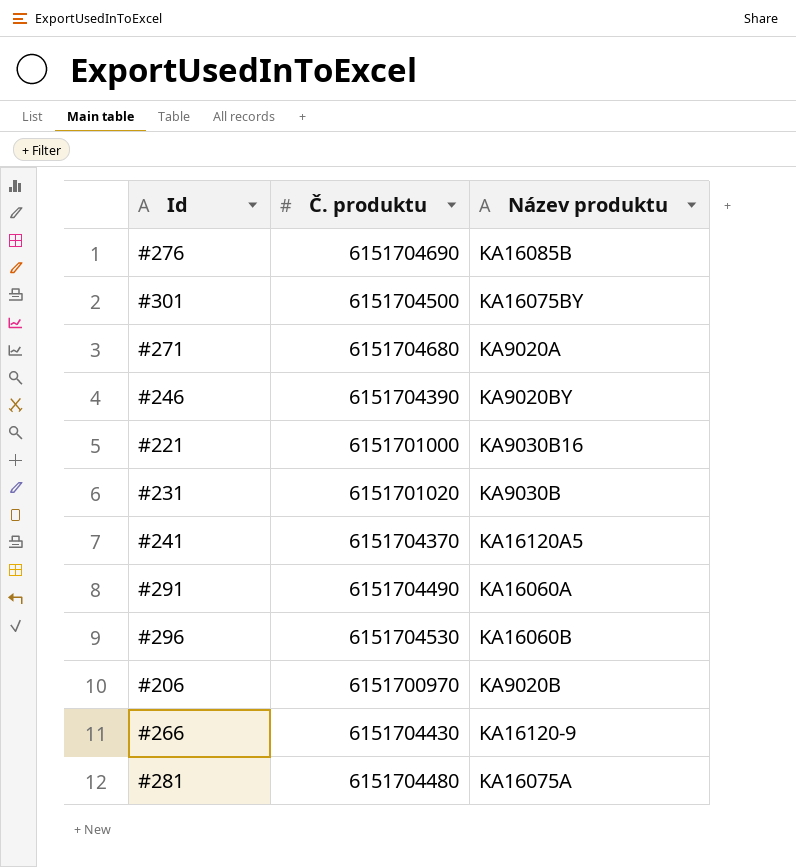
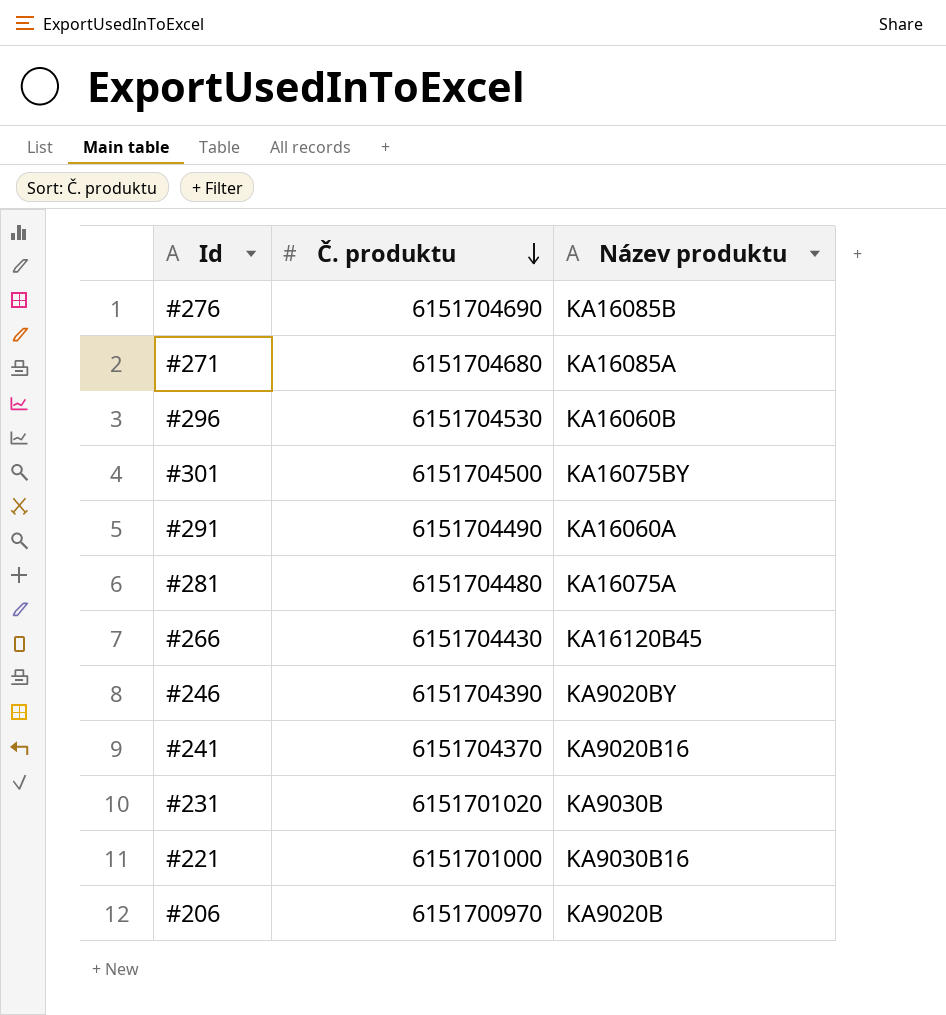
row order: none -> Č. produktu descending
#271 | Název produktu: KA9020A -> KA16085A
#266 | Název produktu: KA16120-9 -> KA16120B45
#241 | Název produktu: KA16120A5 -> KA9020B16

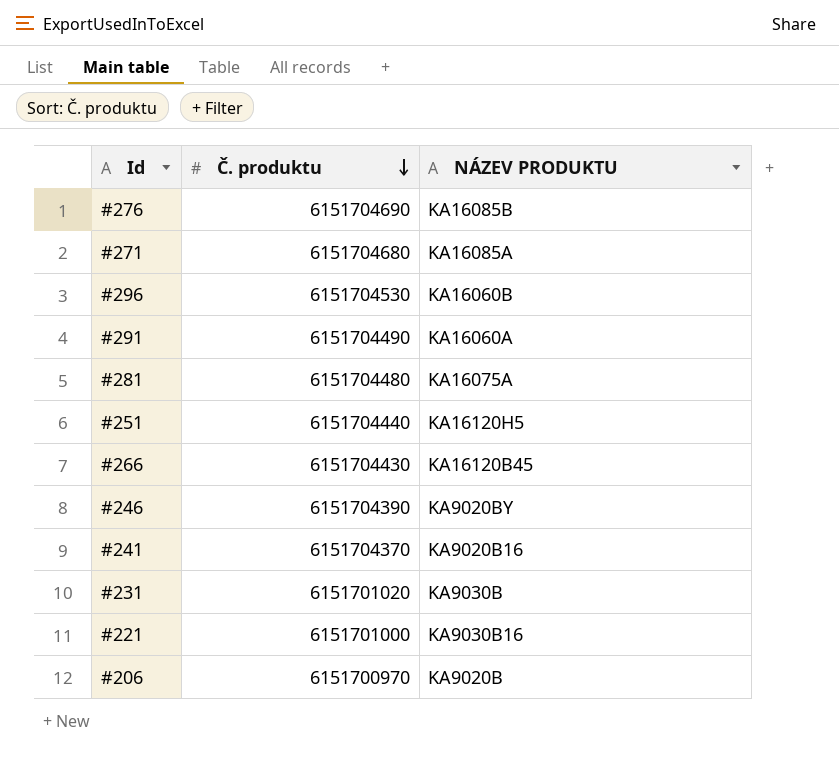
column name: Název produktu -> NÁZEV PRODUKTU
row #301: 6151704500 | KA16075BY -> none
row #251: none -> 6151704440 | KA16120H5

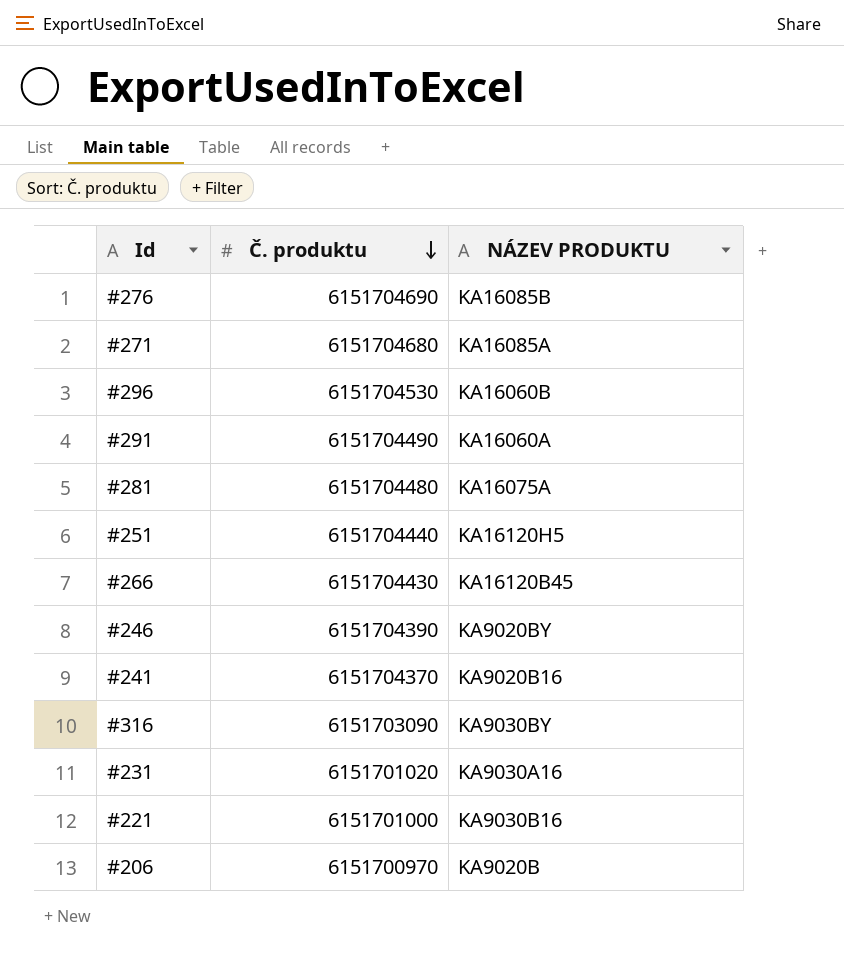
row #316: none -> 6151703090 | KA9030BY
#231 | NÁZEV PRODUKTU: KA9030B -> KA9030A16

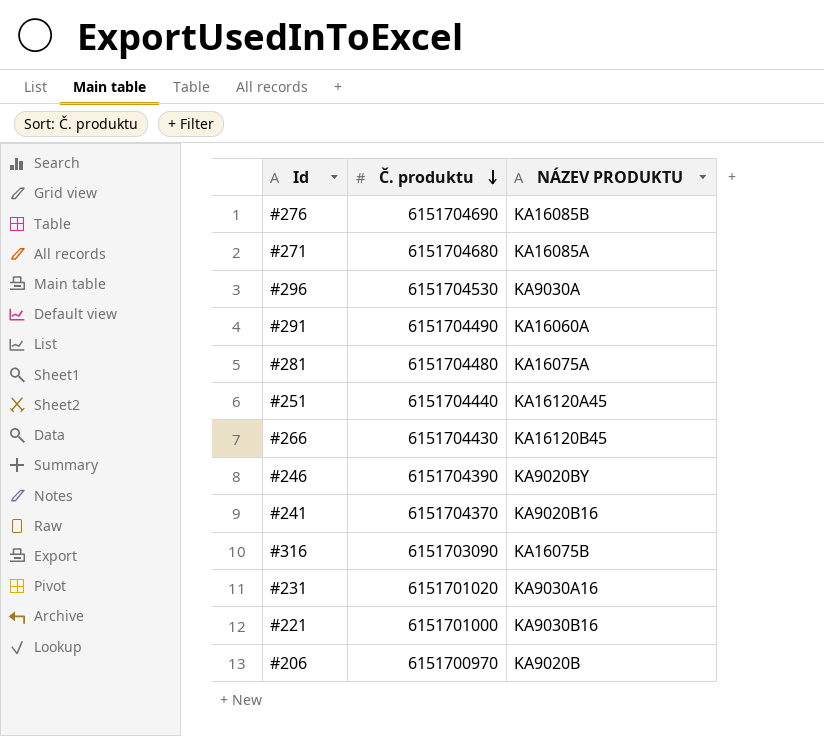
#296 | NÁZEV PRODUKTU: KA16060B -> KA9030A
#251 | NÁZEV PRODUKTU: KA16120H5 -> KA16120A45
#316 | NÁZEV PRODUKTU: KA9030BY -> KA16075B

